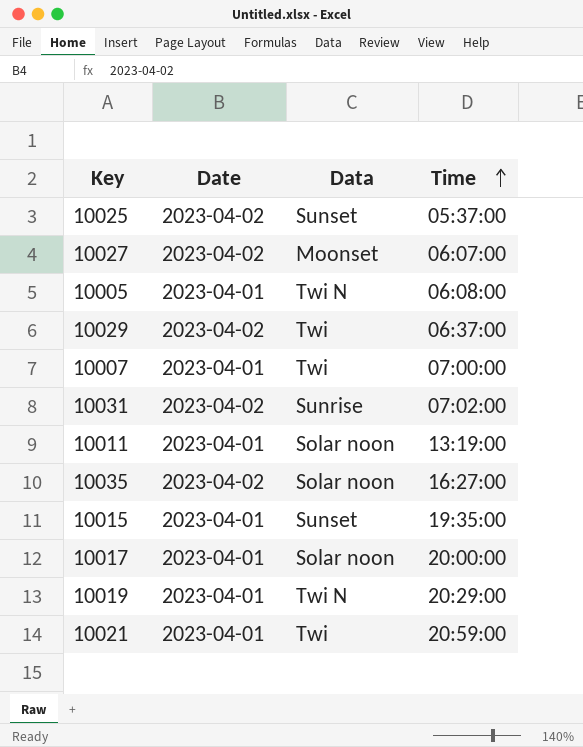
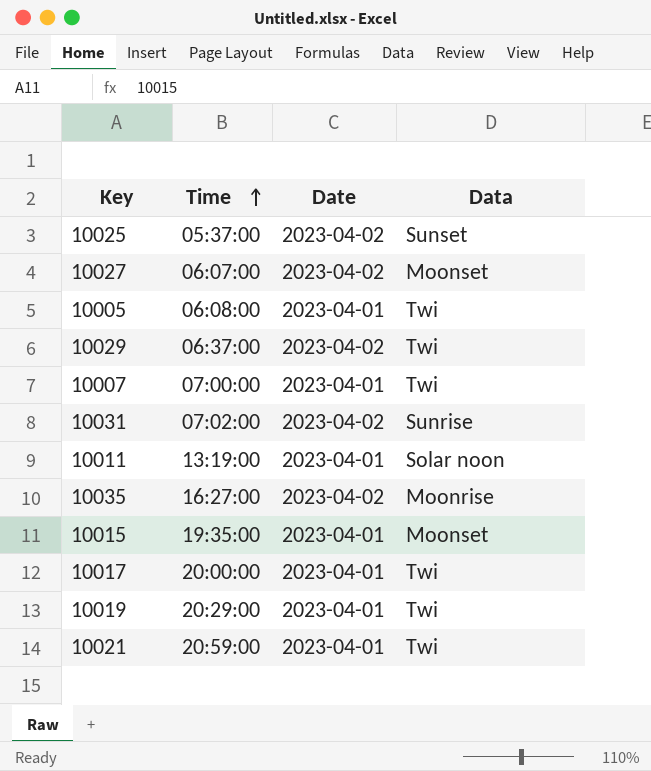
column Time | position: 4 -> 2
10005 | Data: Twi N -> Twi
10035 | Data: Solar noon -> Moonrise
10015 | Data: Sunset -> Moonset
10017 | Data: Solar noon -> Twi
10019 | Data: Twi N -> Twi

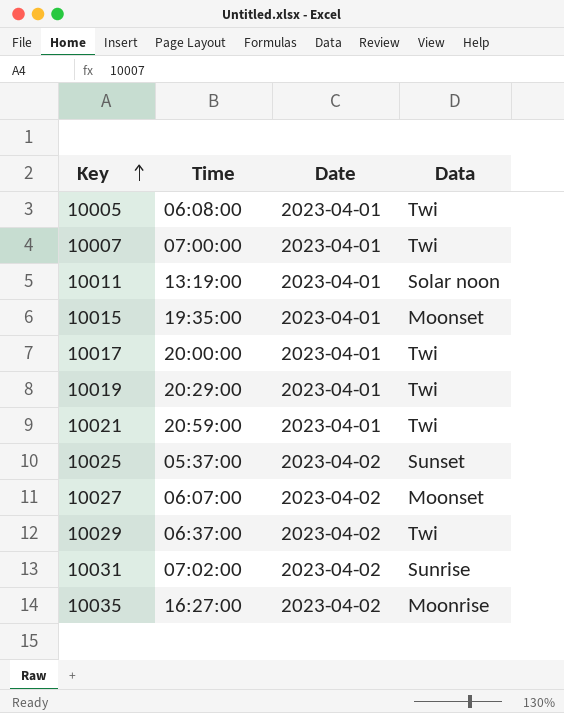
row order: Time ascending -> Key ascending

